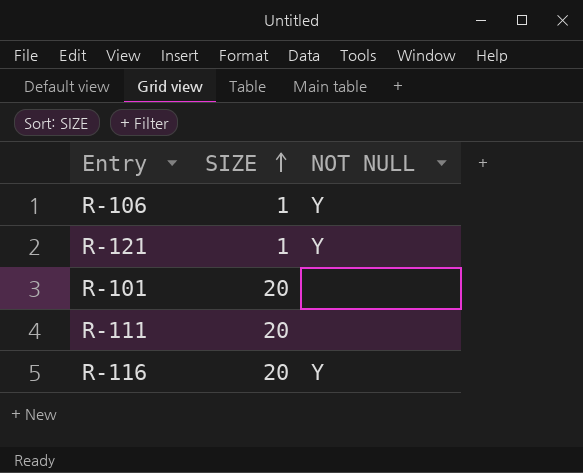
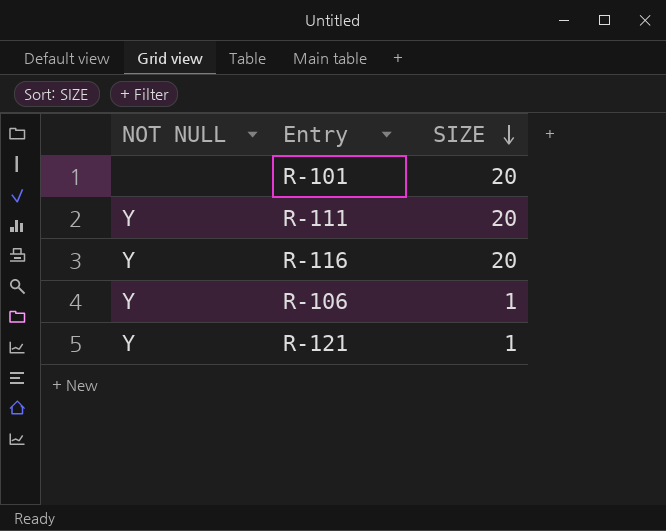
row order: SIZE ascending -> SIZE descending
column NOT NULL | position: 3 -> 1
R-111 | NOT NULL: none -> Y

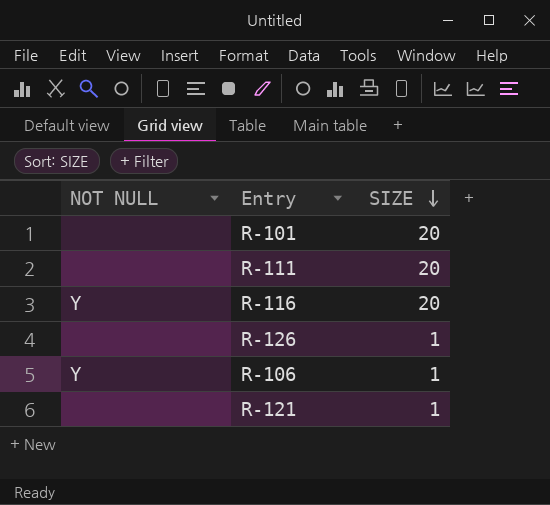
R-111 | NOT NULL: Y -> none
row R-126: none -> none | 1
R-121 | NOT NULL: Y -> none

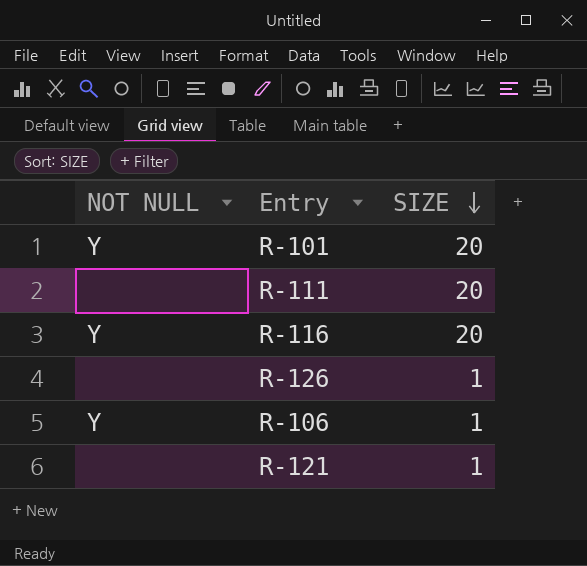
R-101 | NOT NULL: none -> Y

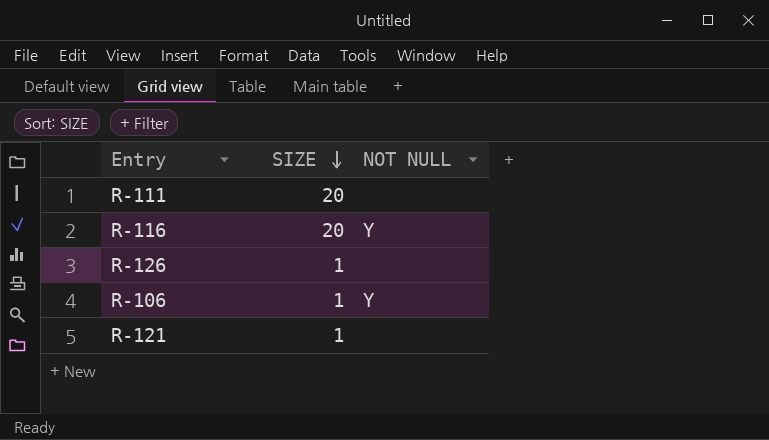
column NOT NULL | position: 1 -> 3
row R-101: Y | 20 -> none

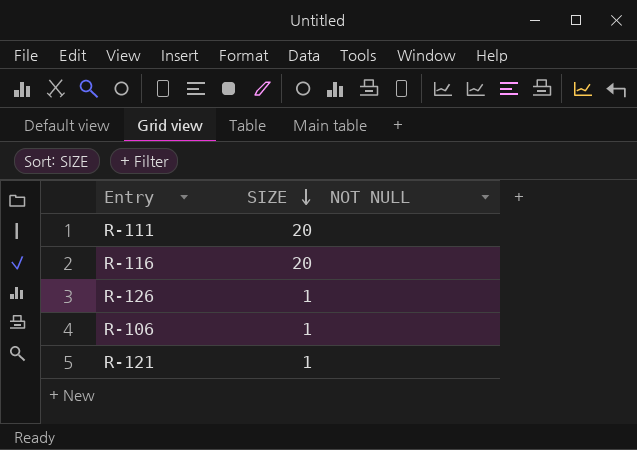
R-116 | NOT NULL: Y -> none
R-106 | NOT NULL: Y -> none

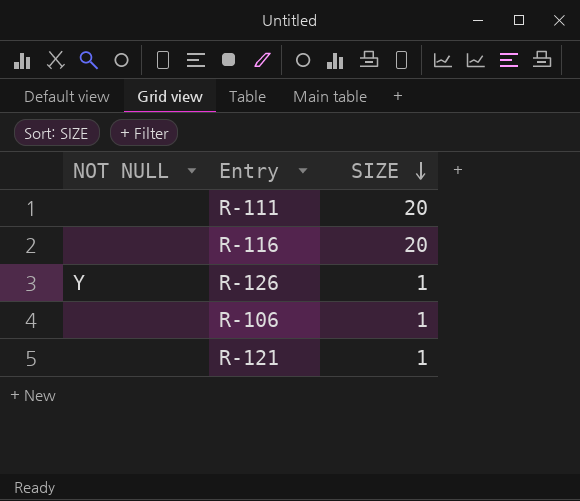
column NOT NULL | position: 3 -> 1
R-126 | NOT NULL: none -> Y

